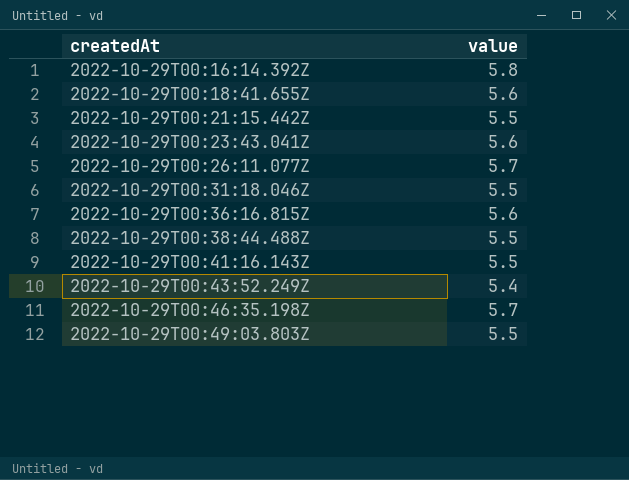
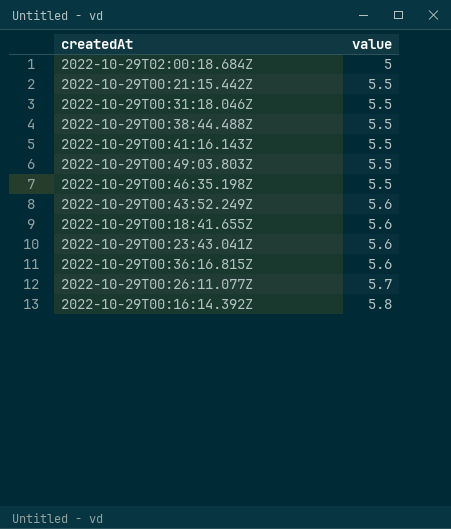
row order: createdAt ascending -> value ascending
row 2022-10-29T02:00:18.684Z: none -> 5
2022-10-29T00:46:35.198Z | value: 5.7 -> 5.5
2022-10-29T00:43:52.249Z | value: 5.4 -> 5.6

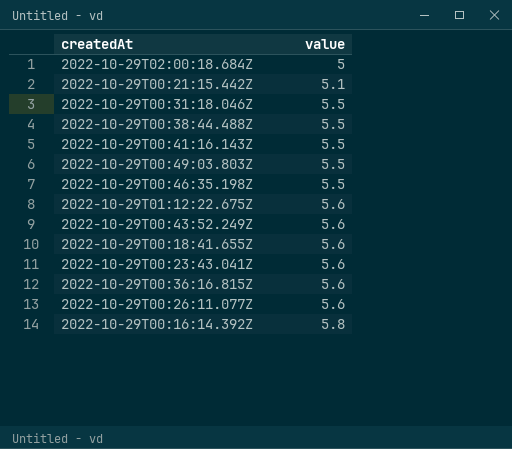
2022-10-29T00:21:15.442Z | value: 5.5 -> 5.1
row 2022-10-29T01:12:22.675Z: none -> 5.6
2022-10-29T00:26:11.077Z | value: 5.7 -> 5.6

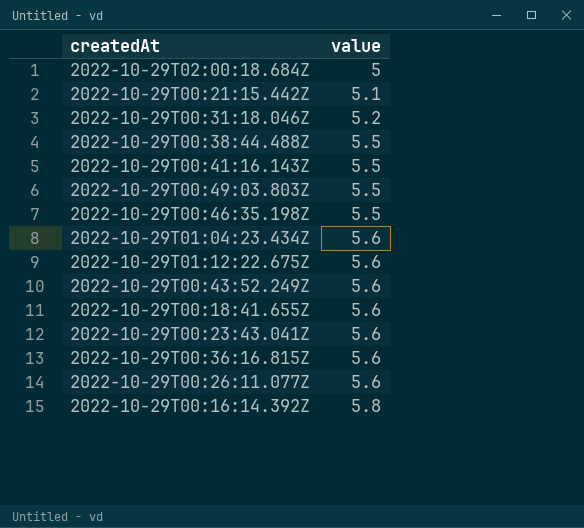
2022-10-29T00:31:18.046Z | value: 5.5 -> 5.2
row 2022-10-29T01:04:23.434Z: none -> 5.6

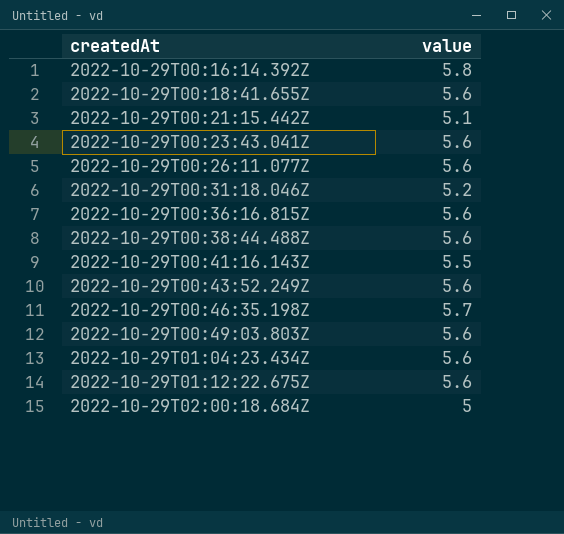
row order: value ascending -> createdAt ascending
2022-10-29T00:38:44.488Z | value: 5.5 -> 5.6
2022-10-29T00:46:35.198Z | value: 5.5 -> 5.7
2022-10-29T00:49:03.803Z | value: 5.5 -> 5.6

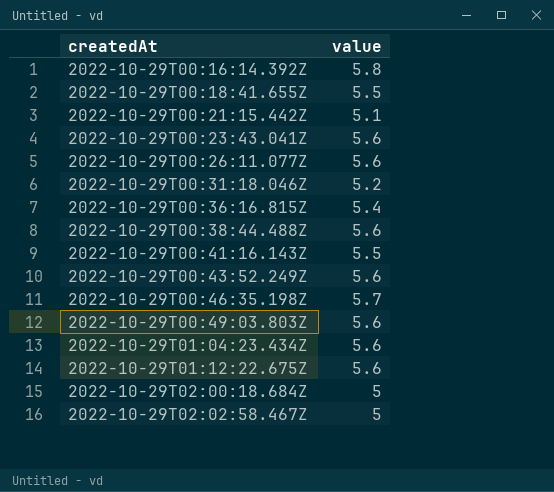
2022-10-29T00:18:41.655Z | value: 5.6 -> 5.5
2022-10-29T00:36:16.815Z | value: 5.6 -> 5.4
row 2022-10-29T02:02:58.467Z: none -> 5

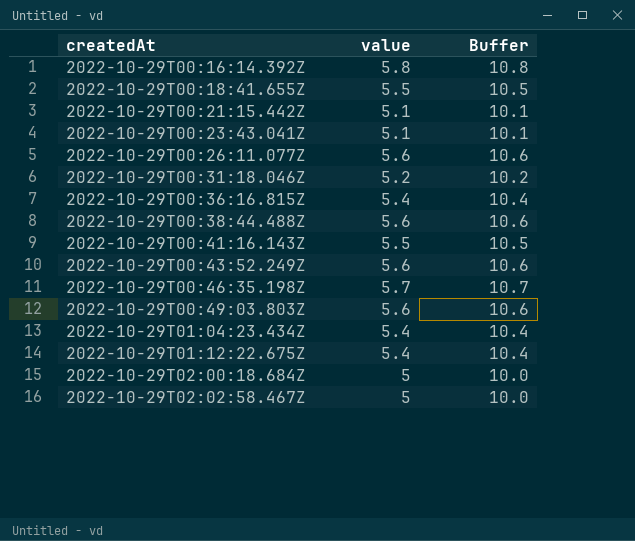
column Buffer | formula: none -> [value] + 5
2022-10-29T00:23:43.041Z | value: 5.6 -> 5.1
2022-10-29T01:04:23.434Z | value: 5.6 -> 5.4
2022-10-29T01:12:22.675Z | value: 5.6 -> 5.4

